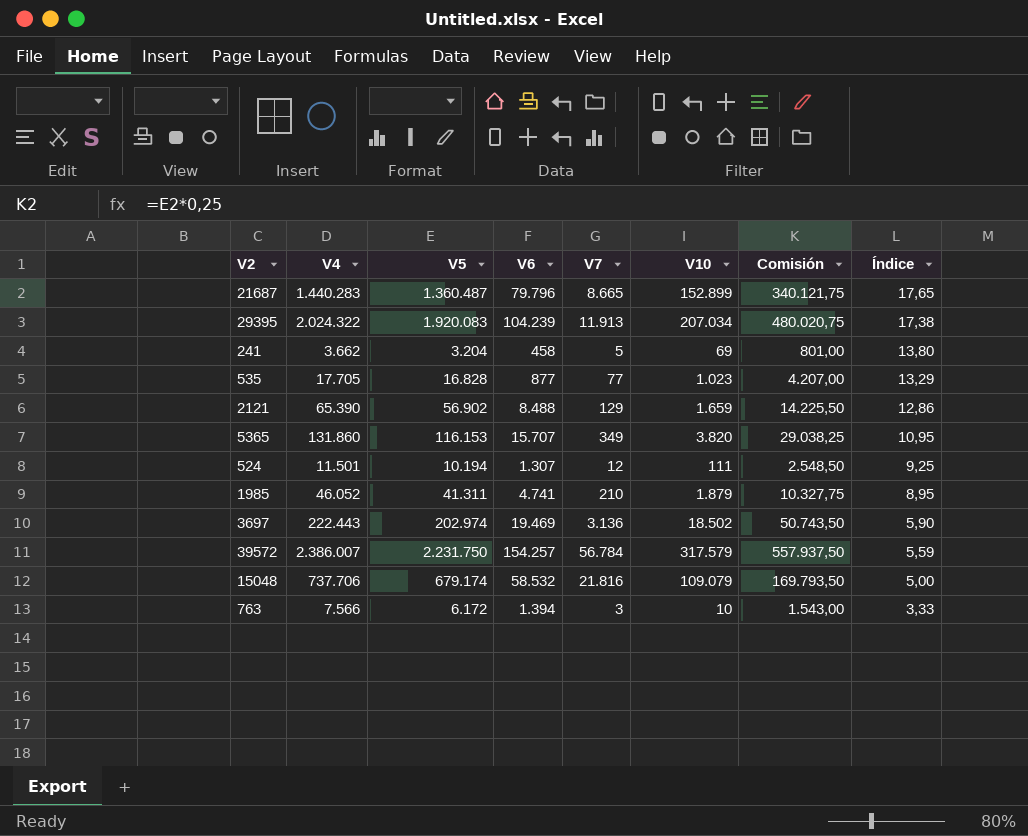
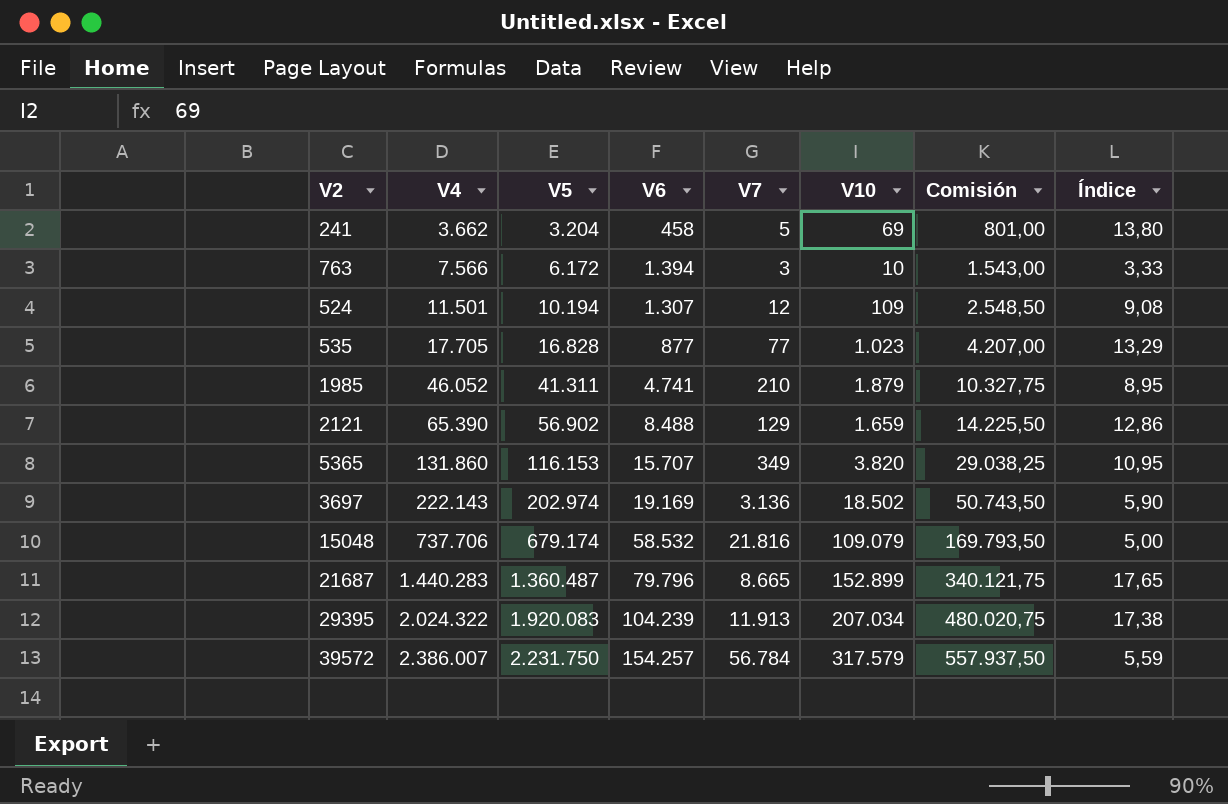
row order: Índice descending -> V4 ascending
524 | V10: 111 -> 109
524 | Índice: 9,25 -> 9,08
3697 | V4: 222.443 -> 222.143
3697 | V6: 19.469 -> 19.169

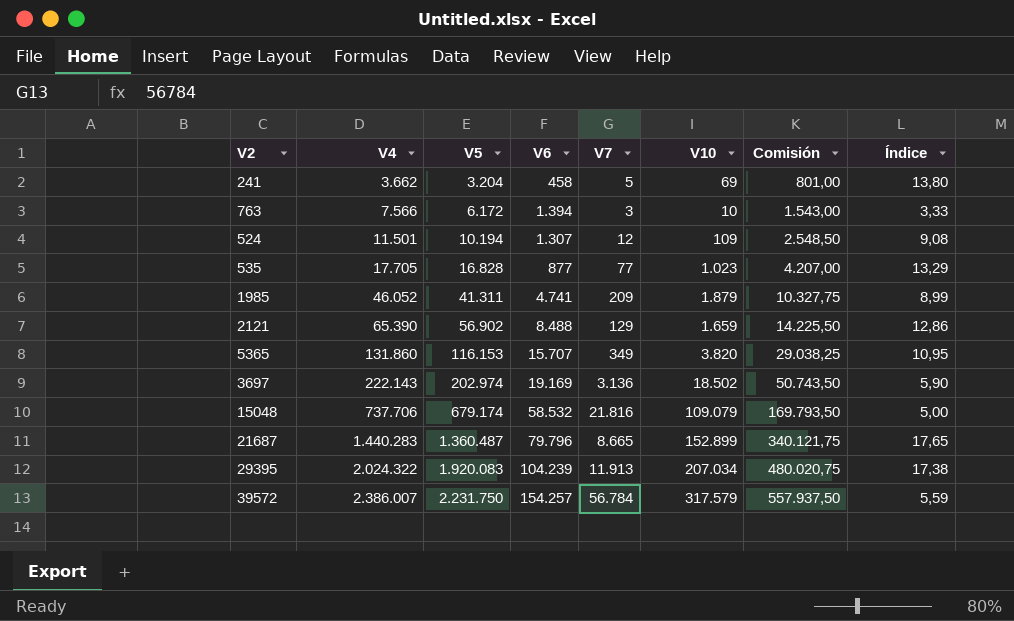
1985 | V7: 210 -> 209
1985 | Índice: 8,95 -> 8,99

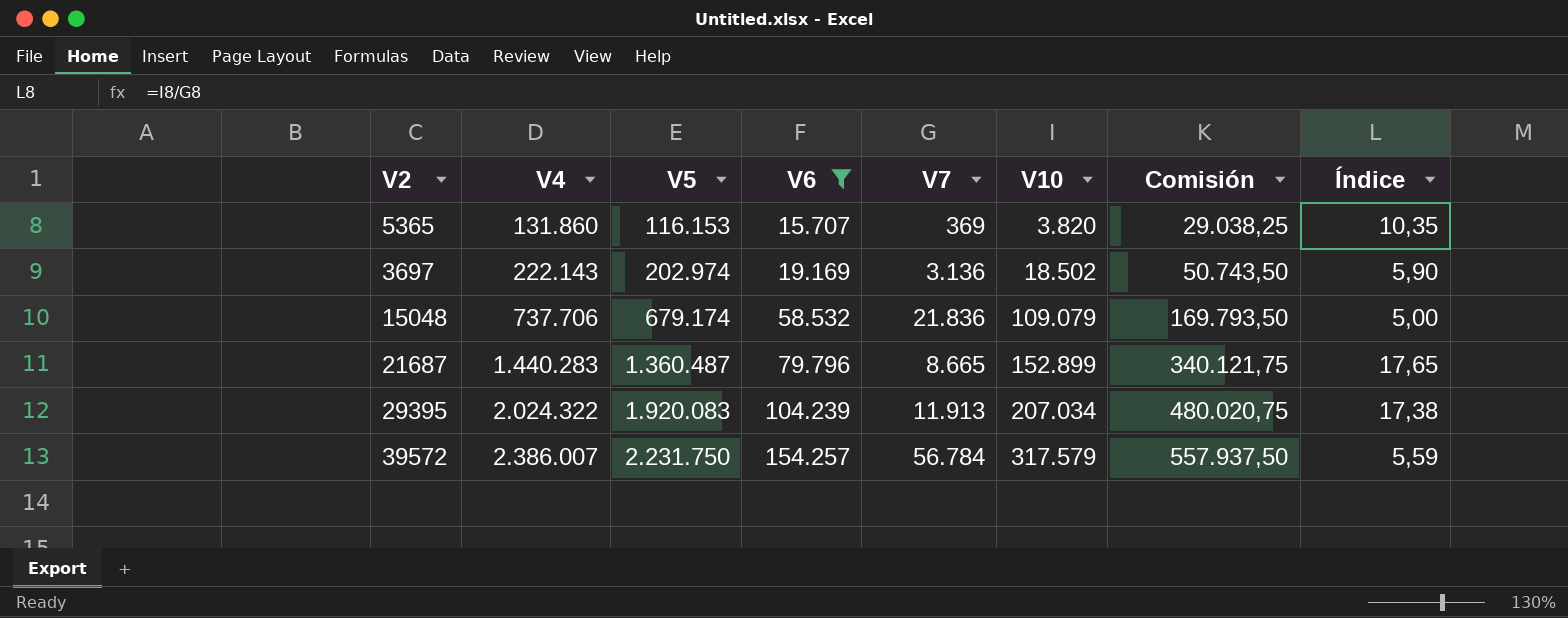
filter: none -> V6 >= 15.707
5365 | V7: 349 -> 369
5365 | Índice: 10,95 -> 10,35
15048 | V7: 21.816 -> 21.836

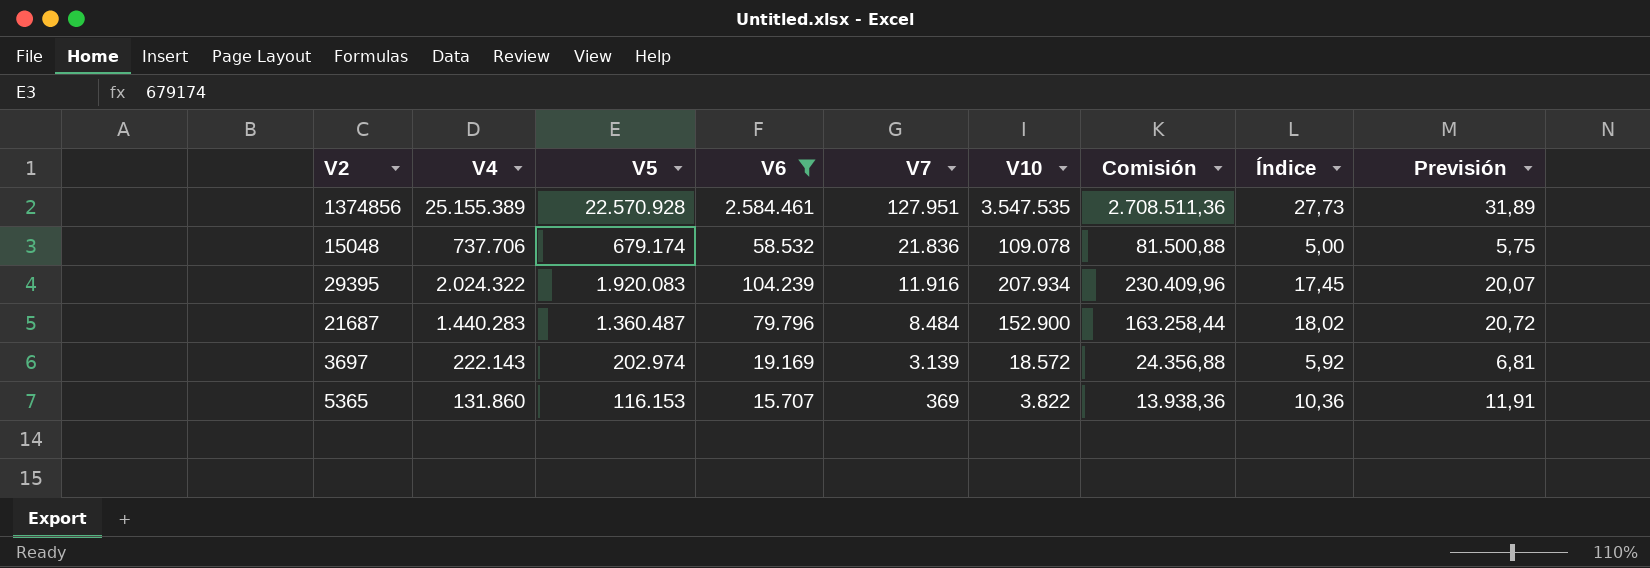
row order: V4 ascending -> V7 descending
column Comisión | formula: [V5] * 0,25 -> [V5] * 0,12
column Previsión | formula: none -> [Índice] * 1,15
row 39572: 2.386.007 | 2.231.750 | 154.257 | 56.784 | 317.579 | 557.937,50 | 5,59 -> none
row 1374856: none -> 25.155.389 | 22.570.928 | 2.584.461 | 127.951 | 3.547.535 | 2.708.511,36 | 27,73 | 31,89
15048 | V10: 109.079 -> 109.078
29395 | V7: 11.913 -> 11.916
29395 | V10: 207.034 -> 207.934
29395 | Índice: 17,38 -> 17,45
21687 | V7: 8.665 -> 8.484
21687 | V10: 152.899 -> 152.900
21687 | Índice: 17,65 -> 18,02
3697 | V7: 3.136 -> 3.139
3697 | V10: 18.502 -> 18.572
3697 | Índice: 5,90 -> 5,92
5365 | V10: 3.820 -> 3.822
5365 | Índice: 10,35 -> 10,36

